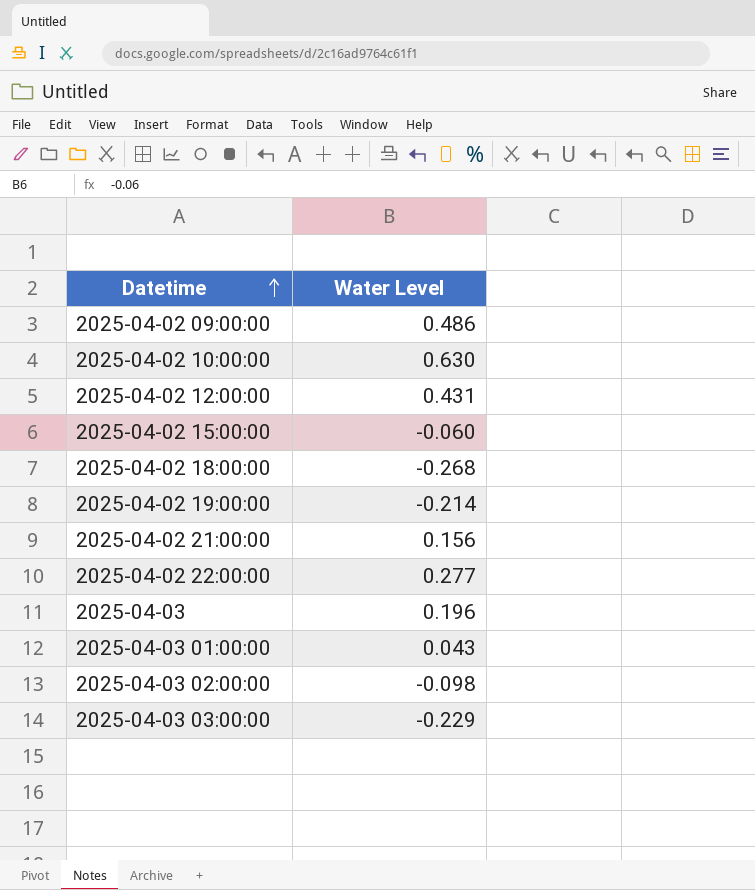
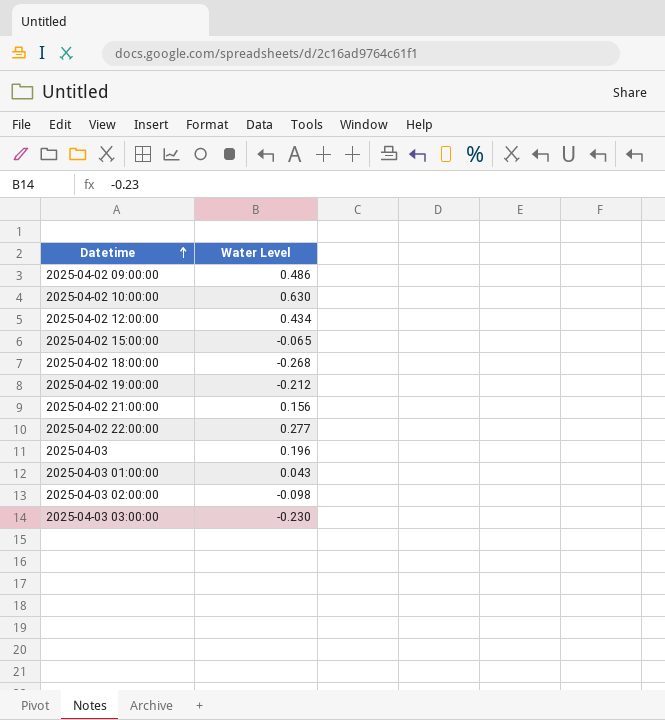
2025-04-02 12:00:00 | Water Level: 0.431 -> 0.434
2025-04-02 15:00:00 | Water Level: -0.060 -> -0.065
2025-04-02 19:00:00 | Water Level: -0.214 -> -0.212
2025-04-03 03:00:00 | Water Level: -0.229 -> -0.230

